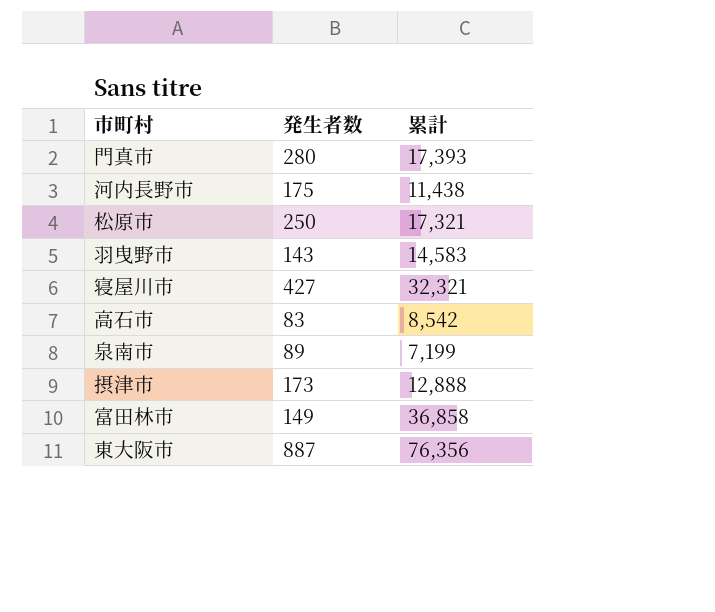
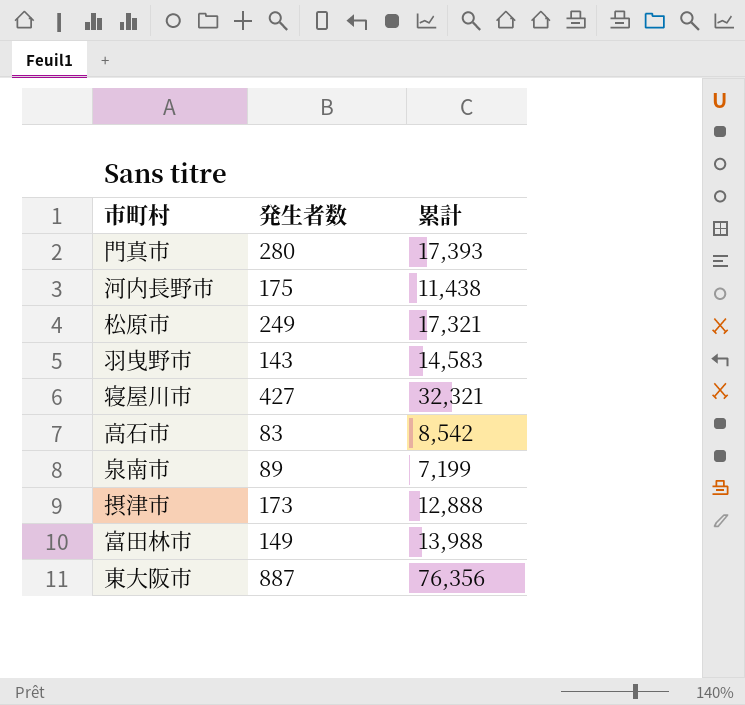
松原市 | 発生者数: 250 -> 249
富田林市 | 累計: 36,858 -> 13,988

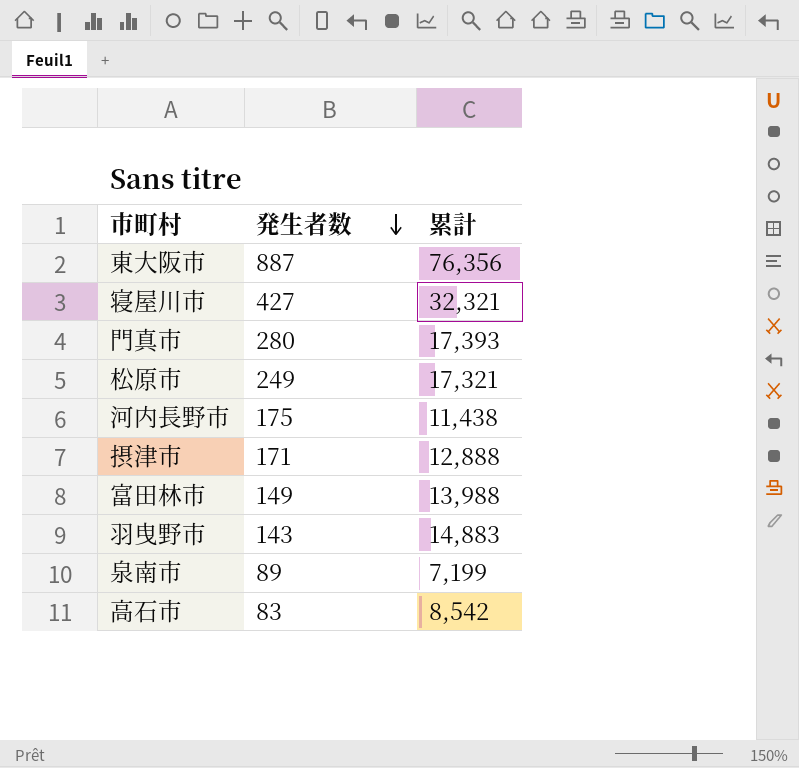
row order: none -> 発生者数 descending
摂津市 | 発生者数: 173 -> 171
羽曳野市 | 累計: 14,583 -> 14,883

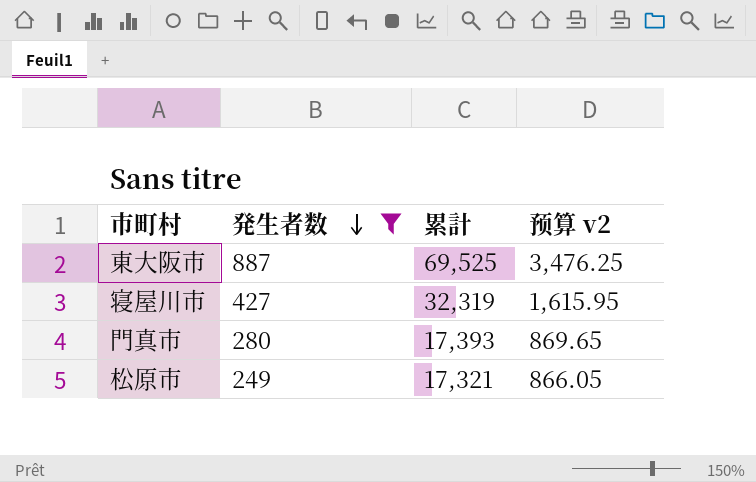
filter: none -> 発生者数 >= 249
column 预算 v2 | formula: none -> [累計] * 0.05
東大阪市 | 累計: 76,356 -> 69,525
寝屋川市 | 累計: 32,321 -> 32,319

